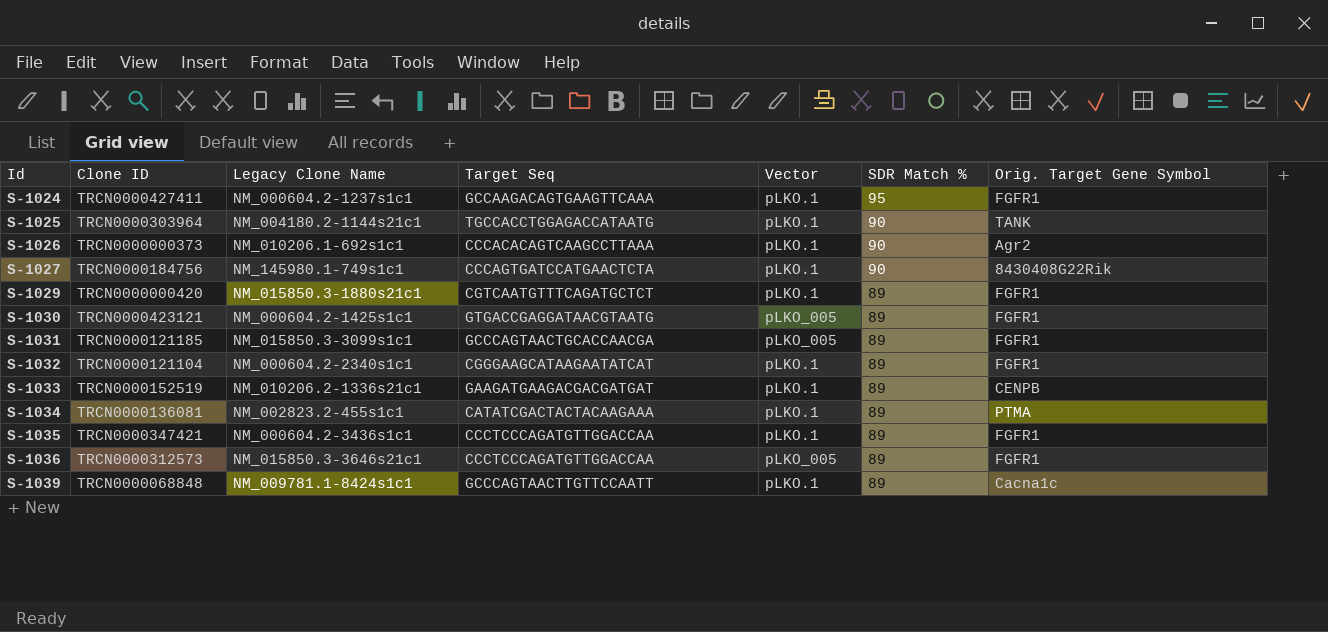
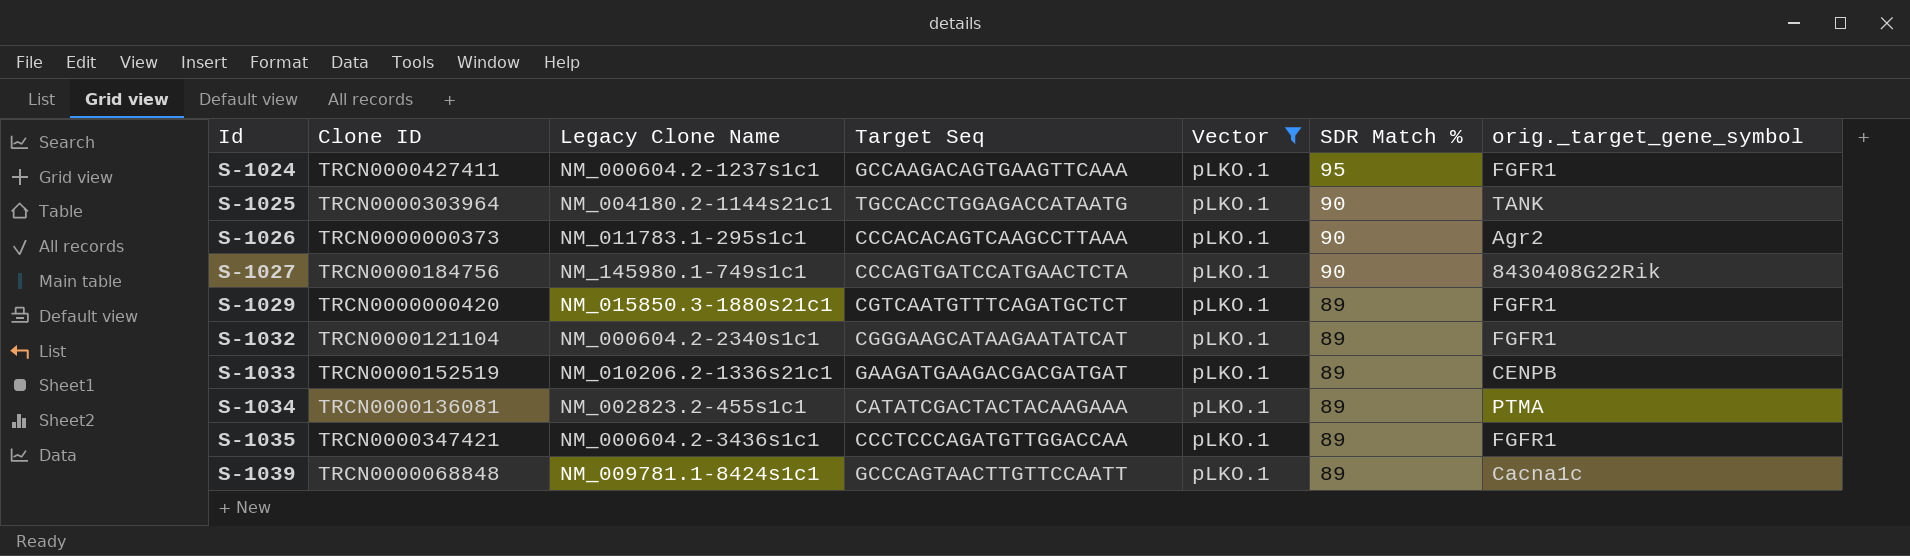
filter: none -> Vector = pLKO.1
column name: Orig. Target Gene Symbol -> orig._target_gene_symbol
S-1026 | Legacy Clone Name: NM_010206.1-692s1c1 -> NM_011783.1-295s1c1

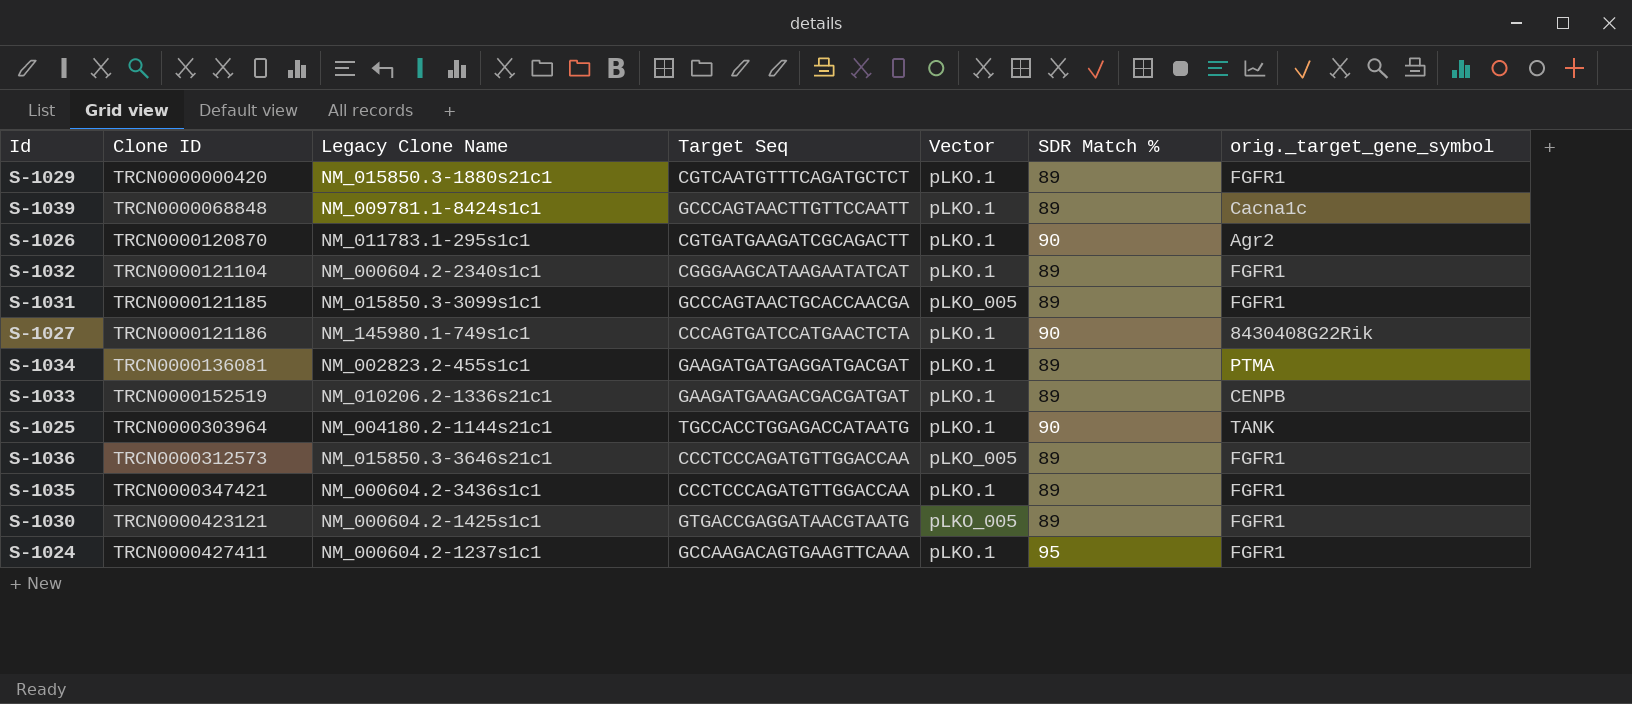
filter: Vector = pLKO.1 -> none
row order: Id ascending -> Clone ID ascending
S-1026 | Clone ID: TRCN0000000373 -> TRCN0000120870
S-1026 | Target Seq: CCCACACAGTCAAGCCTTAAA -> CGTGATGAAGATCGCAGACTT
S-1027 | Clone ID: TRCN0000184756 -> TRCN0000121186
S-1034 | Target Seq: CATATCGACTACTACAAGAAA -> GAAGATGATGAGGATGACGAT

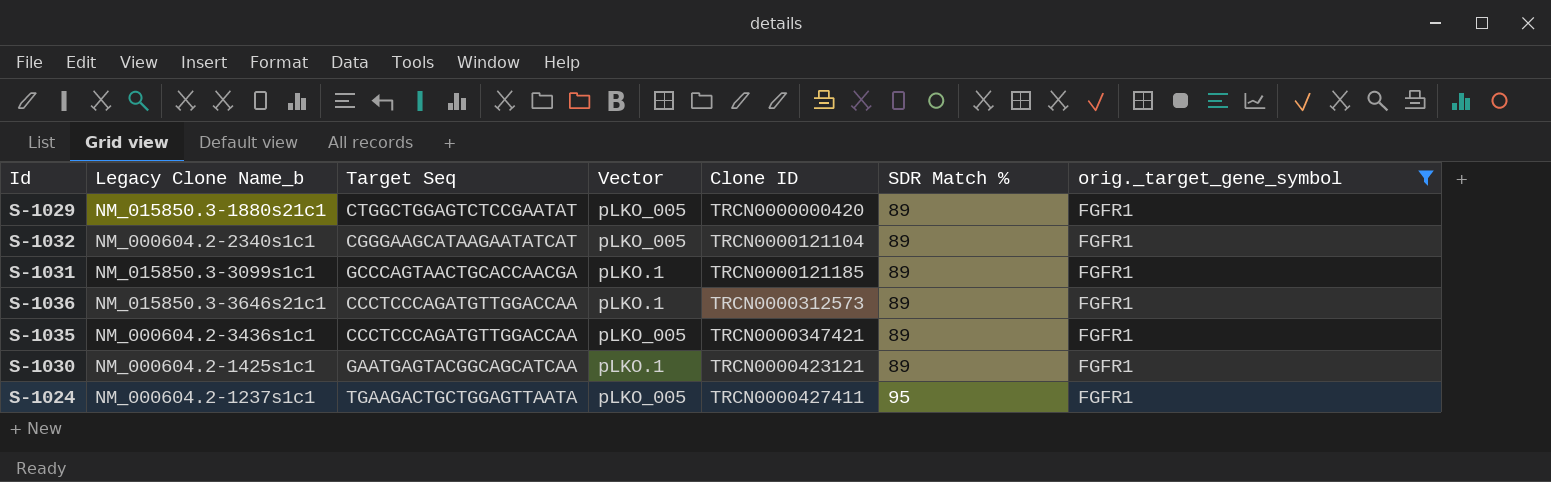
filter: none -> orig._target_gene_symbol = FGFR1
column name: Legacy Clone Name -> Legacy Clone Name_b
column Clone ID | position: 2 -> 5
S-1029 | Target Seq: CGTCAATGTTTCAGATGCTCT -> CTGGCTGGAGTCTCCGAATAT
S-1029 | Vector: pLKO.1 -> pLKO_005
S-1032 | Vector: pLKO.1 -> pLKO_005
S-1031 | Vector: pLKO_005 -> pLKO.1
S-1036 | Vector: pLKO_005 -> pLKO.1
S-1035 | Vector: pLKO.1 -> pLKO_005
S-1030 | Target Seq: GTGACCGAGGATAACGTAATG -> GAATGAGTACGGCAGCATCAA
S-1030 | Vector: pLKO_005 -> pLKO.1
S-1024 | Target Seq: GCCAAGACAGTGAAGTTCAAA -> TGAAGACTGCTGGAGTTAATA
S-1024 | Vector: pLKO.1 -> pLKO_005

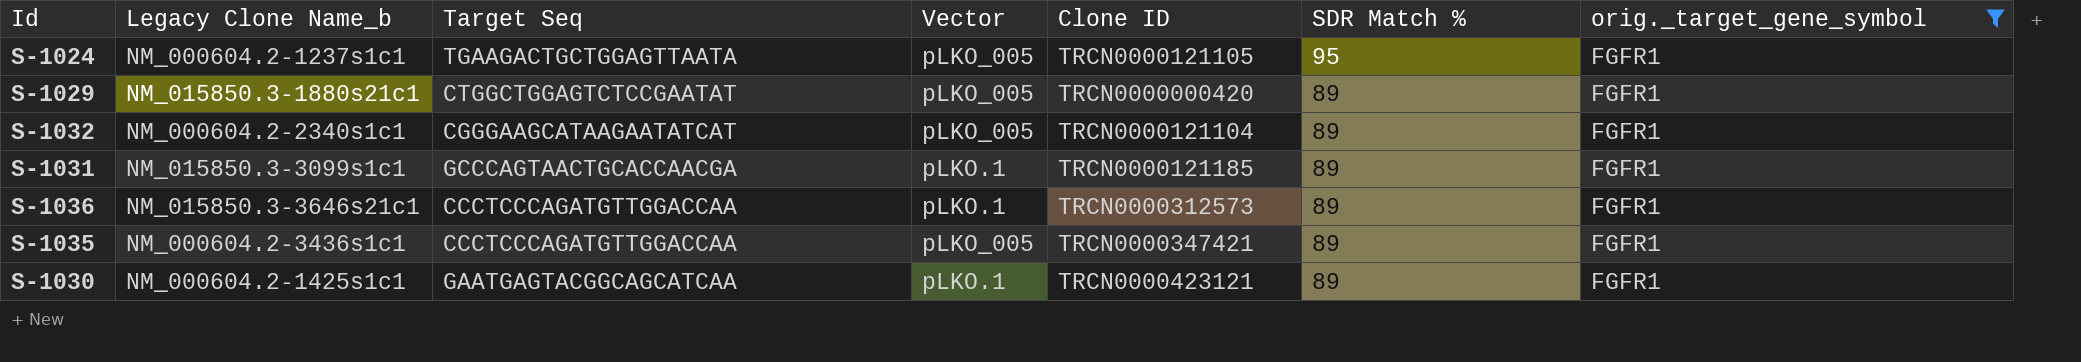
row order: Clone ID ascending -> SDR Match % descending
S-1024 | Clone ID: TRCN0000427411 -> TRCN0000121105

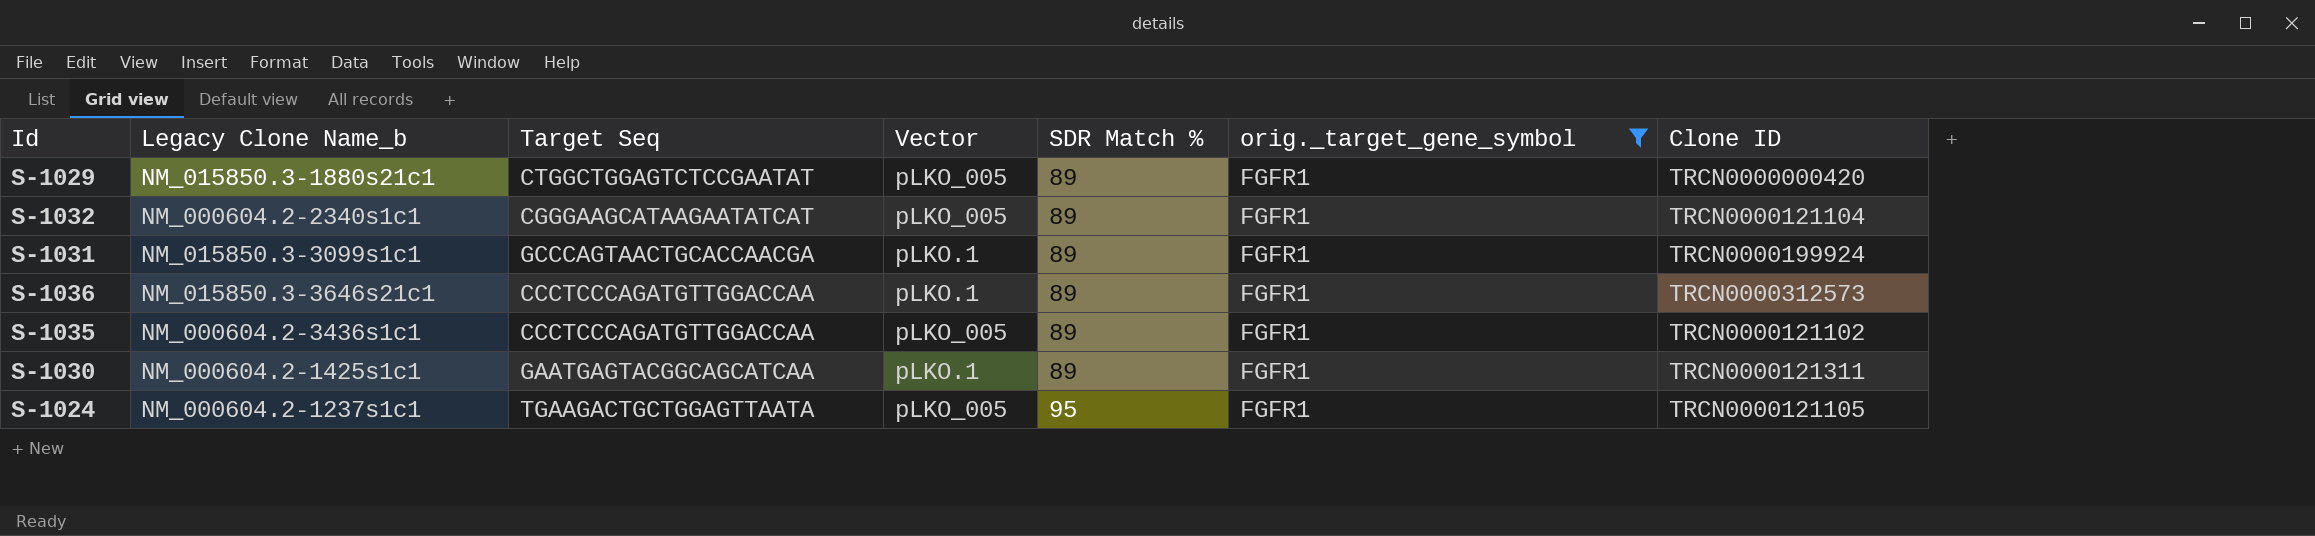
row order: SDR Match % descending -> SDR Match % ascending
column Clone ID | position: 5 -> 7
S-1031 | Clone ID: TRCN0000121185 -> TRCN0000199924
S-1035 | Clone ID: TRCN0000347421 -> TRCN0000121102
S-1030 | Clone ID: TRCN0000423121 -> TRCN0000121311

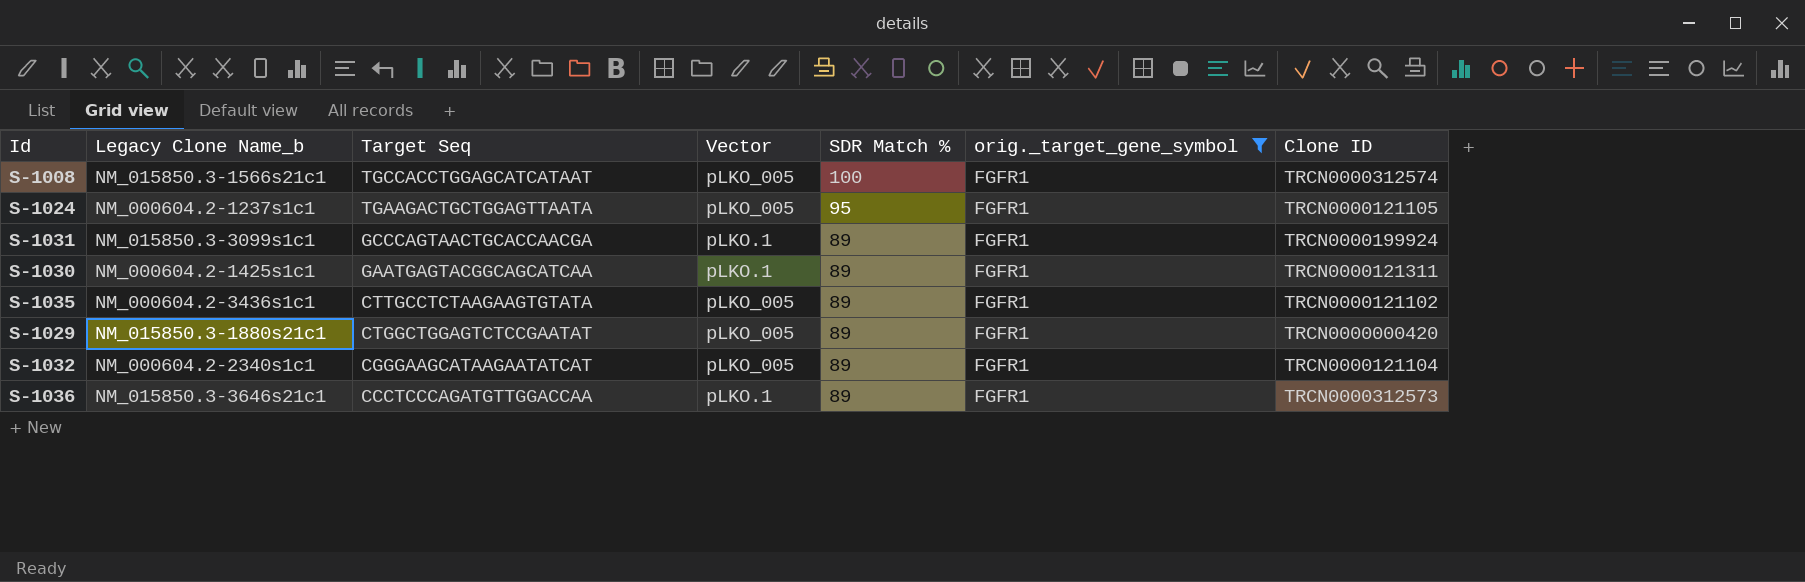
row order: SDR Match % ascending -> Target Seq descending
row S-1008: none -> NM_015850.3-1566s21c1 | TGCCACCTGGAGCATCATAAT | pLKO_005 | 100 | FGFR1 | TRCN0000312574
S-1035 | Target Seq: CCCTCCCAGATGTTGGACCAA -> CTTGCCTCTAAGAAGTGTATA

